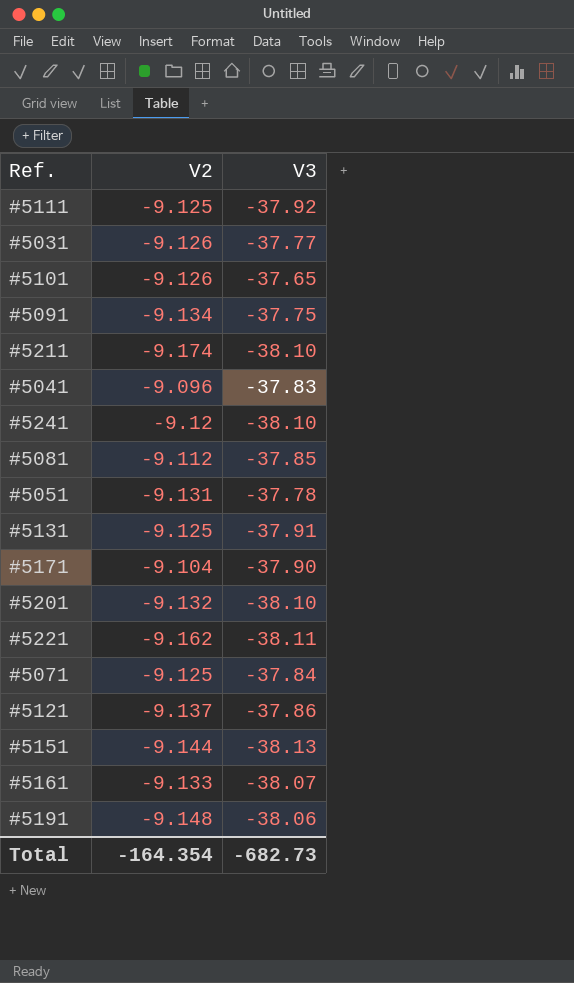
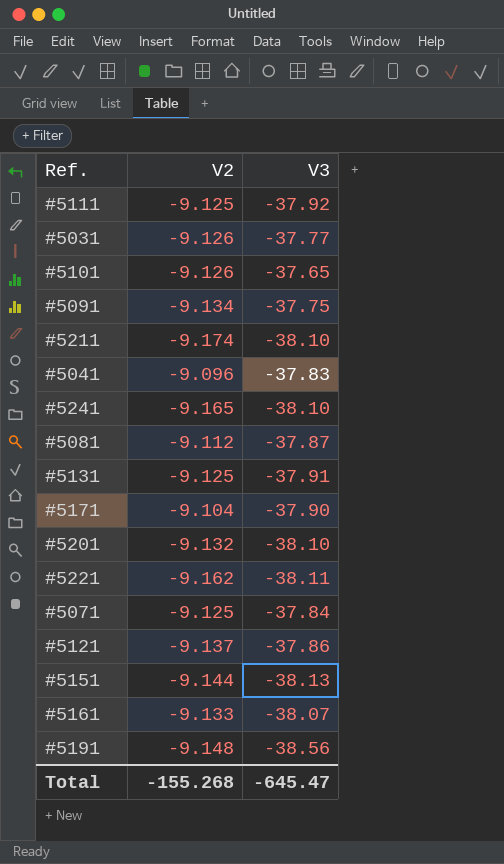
row #5051: -9.131 | -37.78 -> none
#5241 | V2: -9.12 -> -9.165
#5081 | V3: -37.85 -> -37.87
#5191 | V3: -38.06 -> -38.56
Total | V2: -164.354 -> -155.268
Total | V3: -682.73 -> -645.47

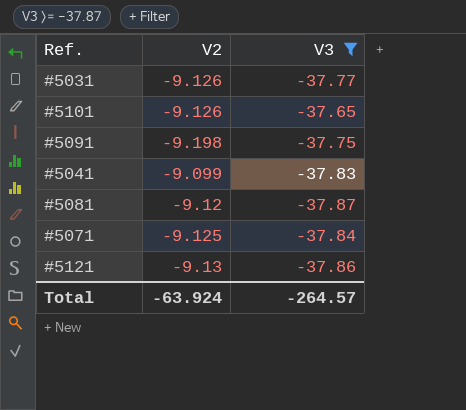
filter: none -> V3 >= -37.87
#5091 | V2: -9.134 -> -9.198
#5041 | V2: -9.096 -> -9.099
#5081 | V2: -9.112 -> -9.12
#5121 | V2: -9.137 -> -9.13
Total | V2: -155.268 -> -63.924
Total | V3: -645.47 -> -264.57

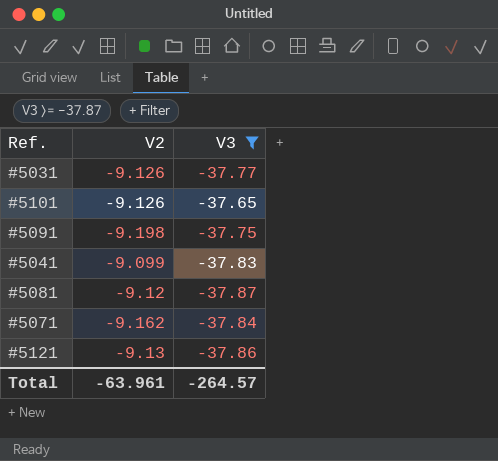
#5071 | V2: -9.125 -> -9.162
Total | V2: -63.924 -> -63.961

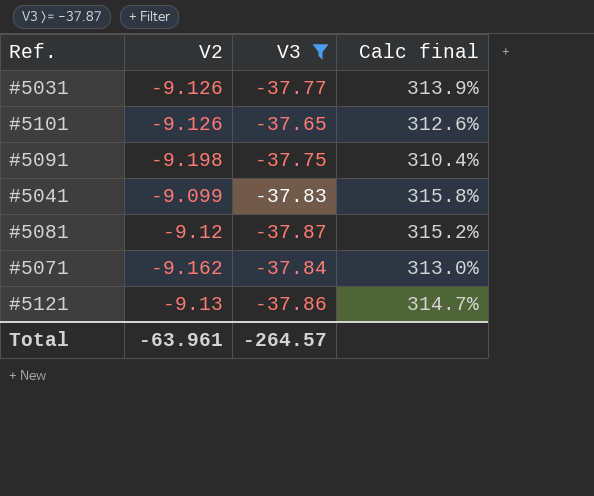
column Calc final | formula: none -> ([V3] - [V2]) / [V2]

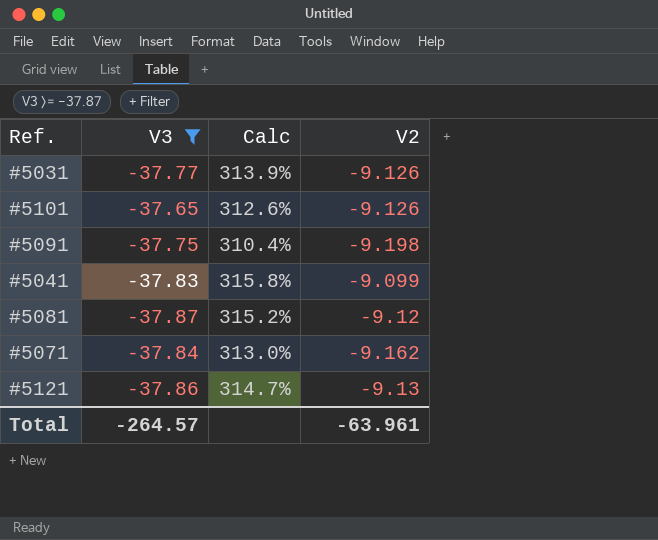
column name: Calc final -> Calc
column V2 | position: 2 -> 4

